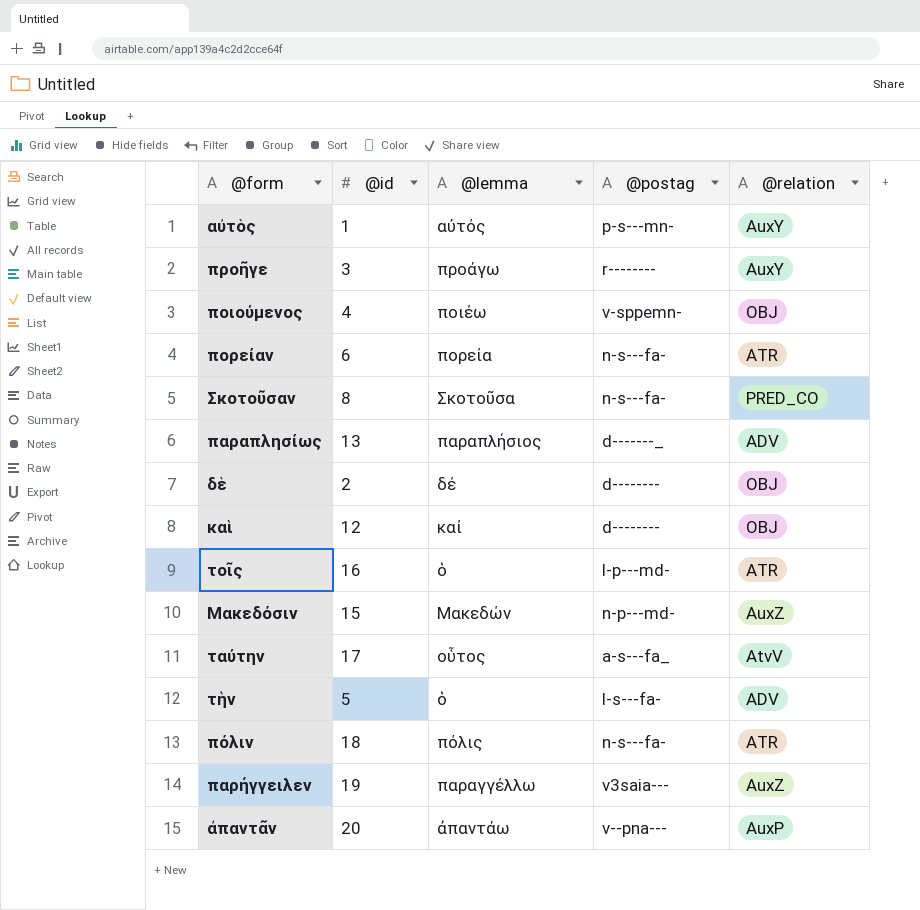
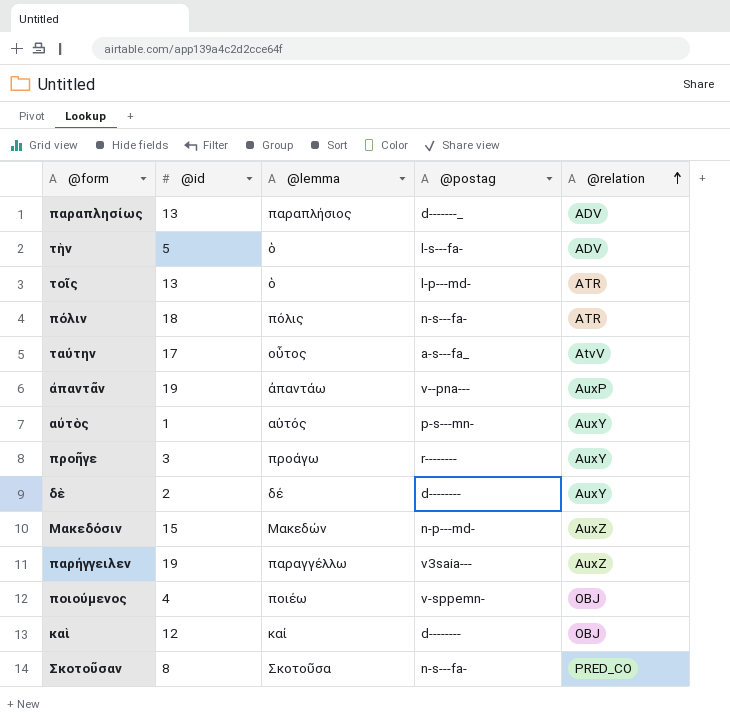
row order: none -> @relation ascending
row πορείαν: 6 | πορεία | n-s---fa- | ATR -> none
τοῖς | @id: 16 -> 13
ἀπαντᾶν | @id: 20 -> 19
δὲ | @relation: OBJ -> AuxY

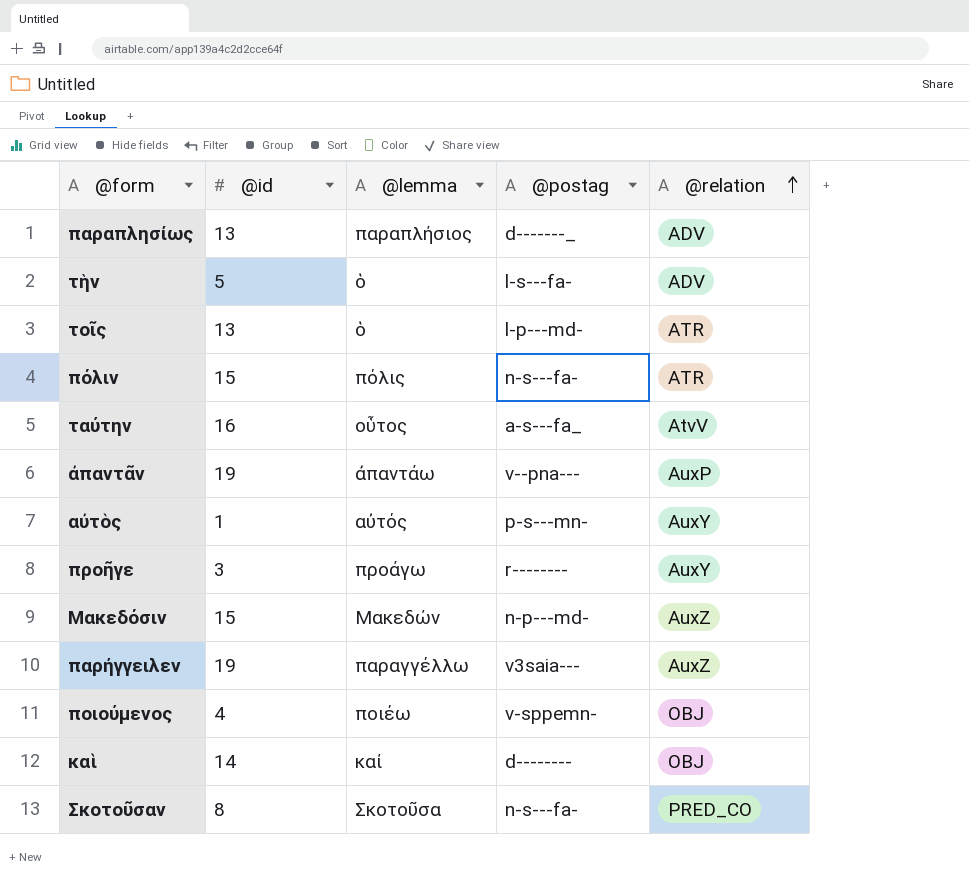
row δὲ: 2 | δέ | d-------- | AuxY -> none
πόλιν | @id: 18 -> 15
ταύτην | @id: 17 -> 16
καὶ | @id: 12 -> 14

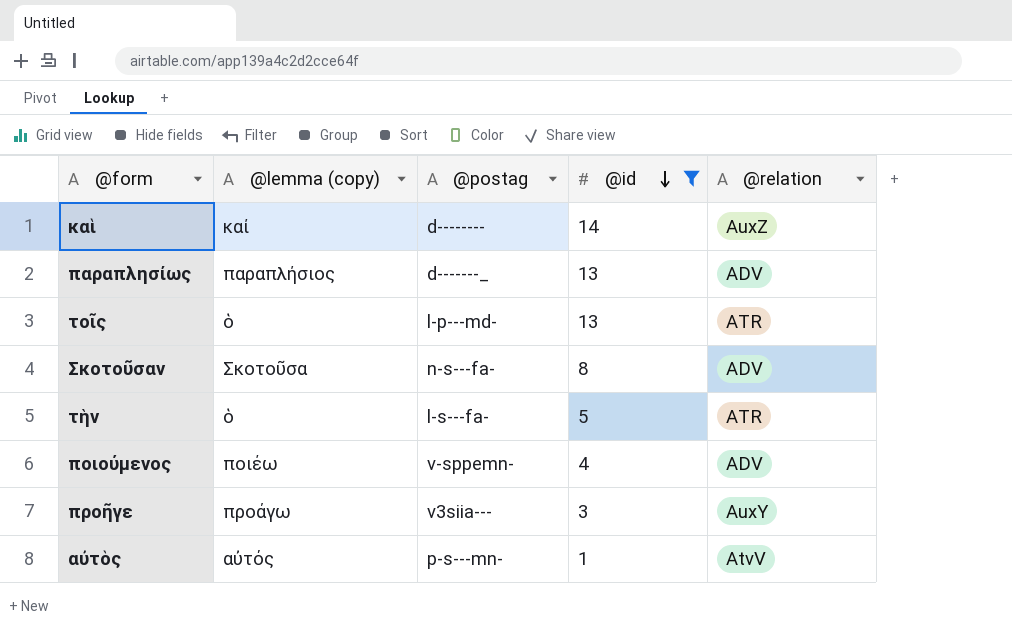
filter: none -> @id <= 14
row order: @relation ascending -> @id descending
column name: @lemma -> @lemma (copy)
column @id | position: 2 -> 4
καὶ | @relation: OBJ -> AuxZ
Σκοτοῦσαν | @relation: PRED_CO -> ADV
τὴν | @relation: ADV -> ATR
ποιούμενος | @relation: OBJ -> ADV
προῆγε | @postag: r-------- -> v3siia---
αὐτὸς | @relation: AuxY -> AtvV

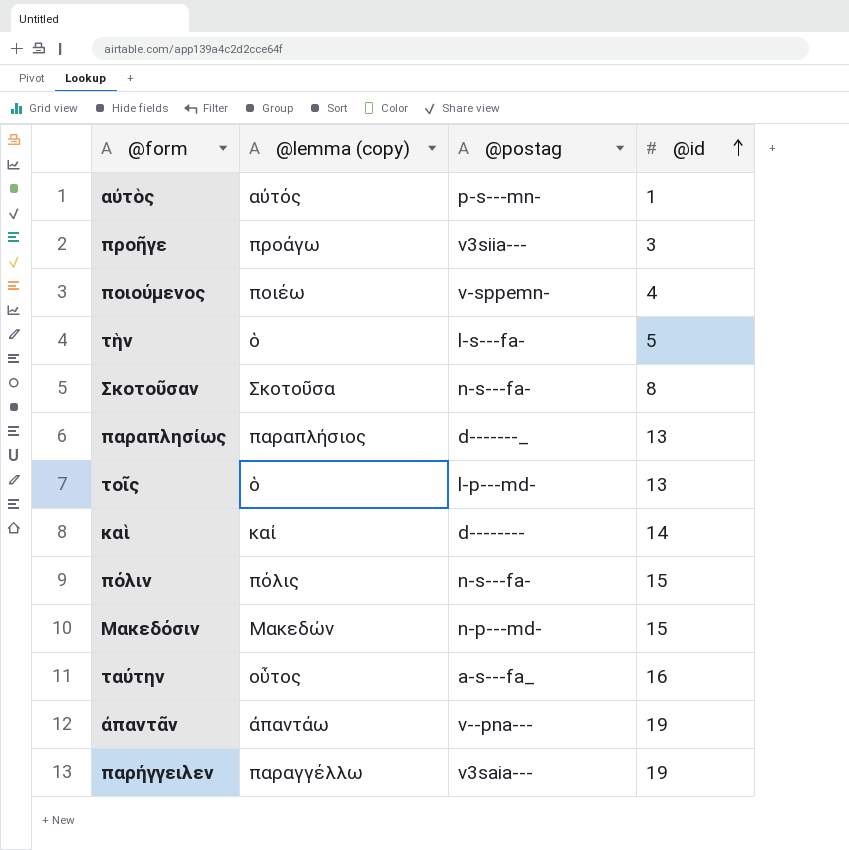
filter: @id <= 14 -> none
row order: @id descending -> @id ascending
column @relation | position: 5 -> none

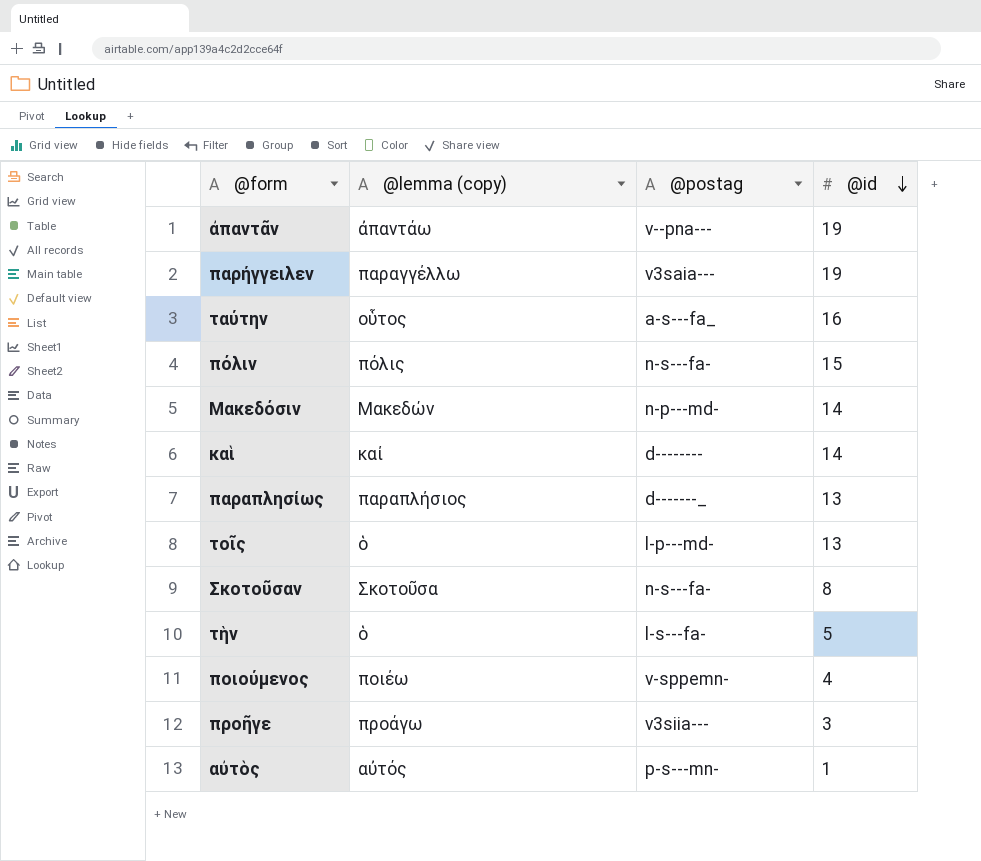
row order: @id ascending -> @id descending
Μακεδόσιν | @id: 15 -> 14

